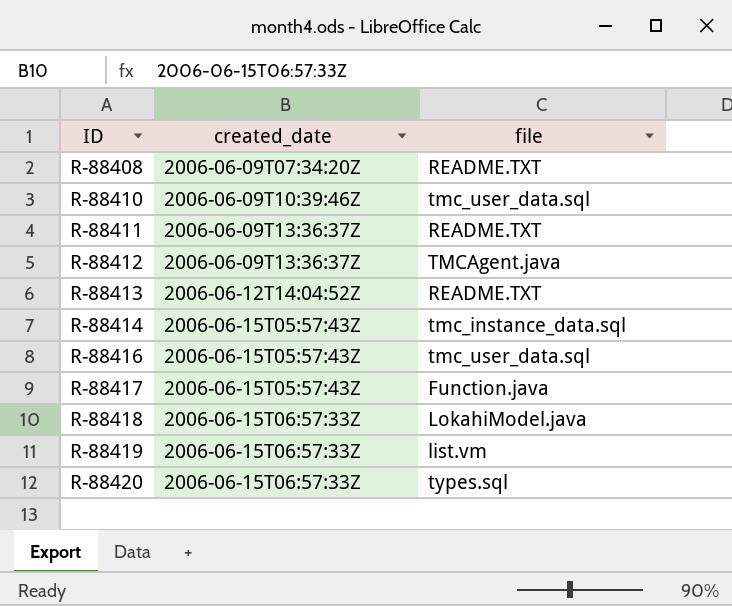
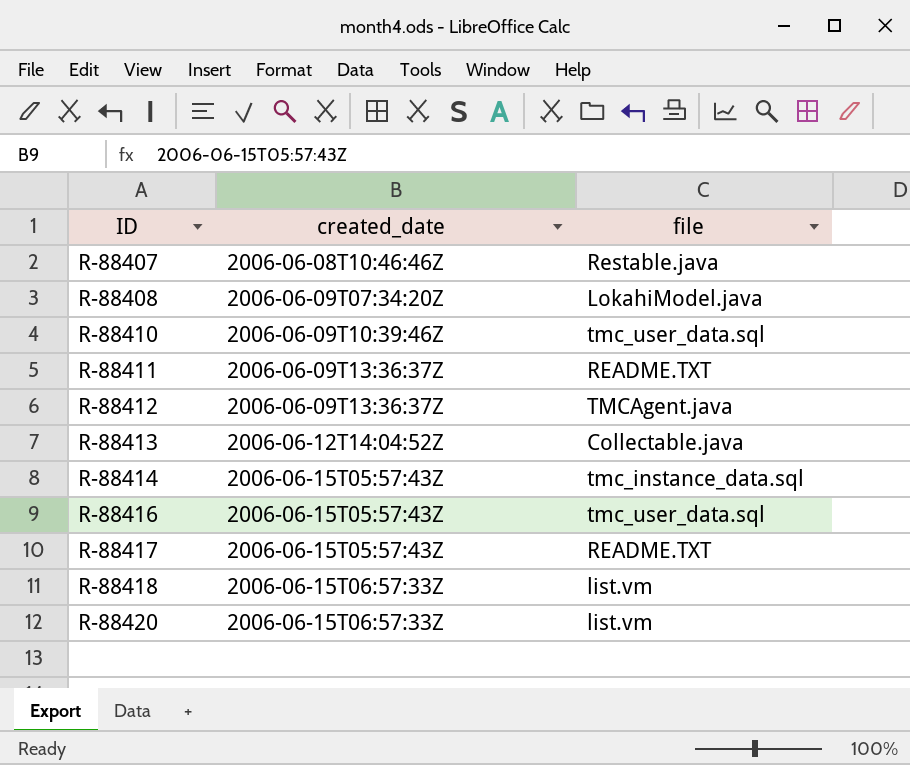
row R-88419: 2006-06-15T06:57:33Z | list.vm -> none
row R-88407: none -> 2006-06-08T10:46:46Z | Restable.java
R-88408 | file: README.TXT -> LokahiModel.java
R-88413 | file: README.TXT -> Collectable.java
R-88417 | file: Function.java -> README.TXT
R-88418 | file: LokahiModel.java -> list.vm
R-88420 | file: types.sql -> list.vm

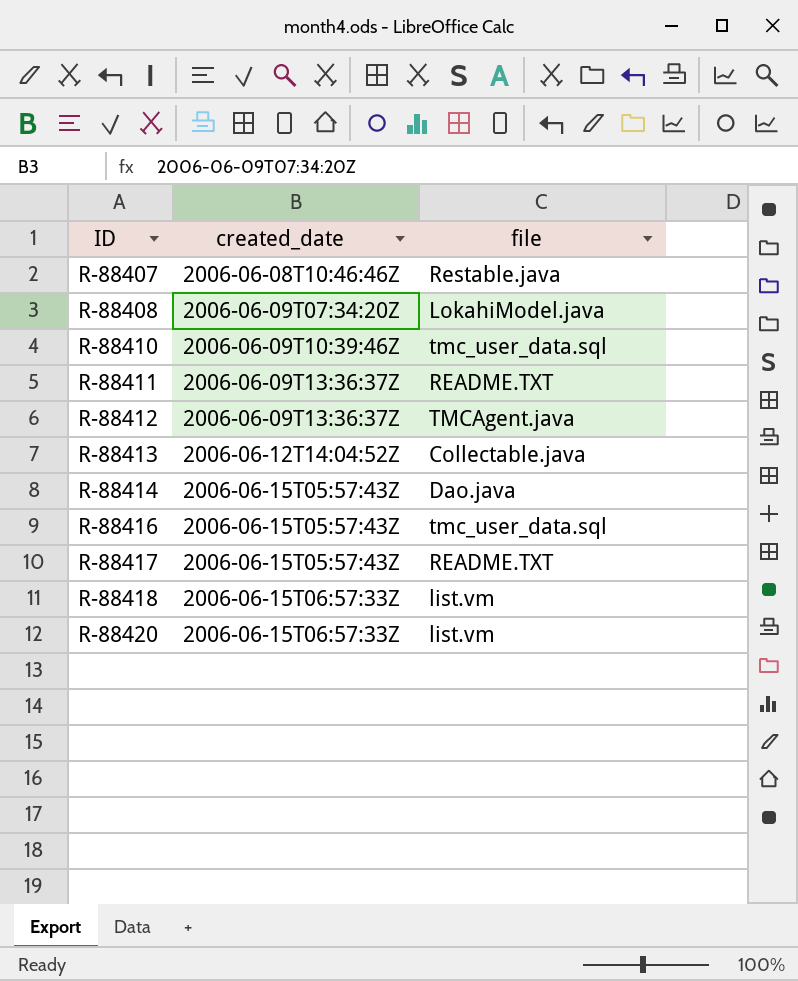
R-88414 | file: tmc_instance_data.sql -> Dao.java

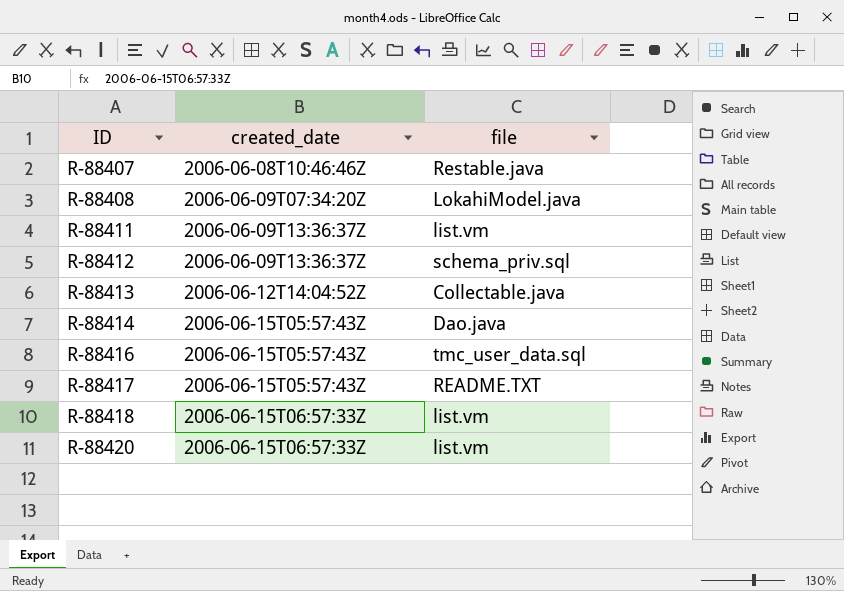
row R-88410: 2006-06-09T10:39:46Z | tmc_user_data.sql -> none
R-88411 | file: README.TXT -> list.vm
R-88412 | file: TMCAgent.java -> schema_priv.sql

